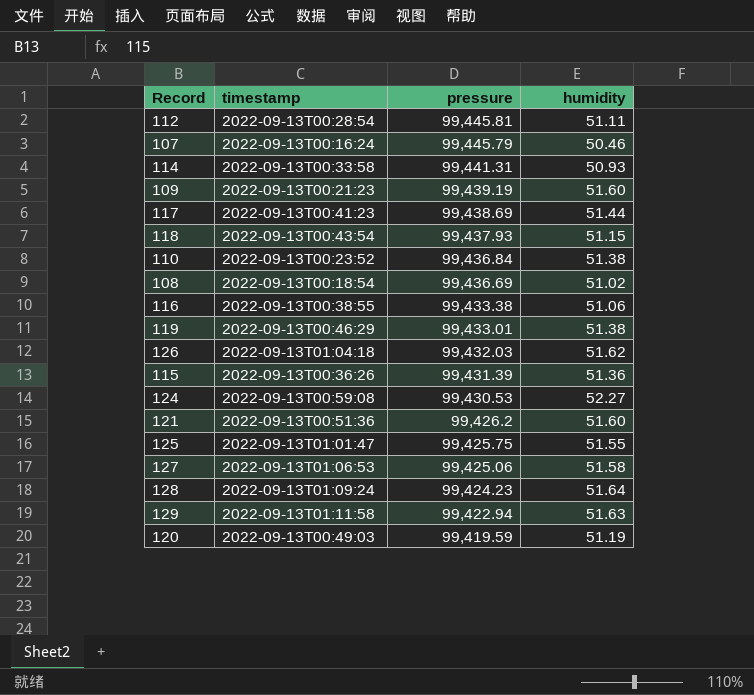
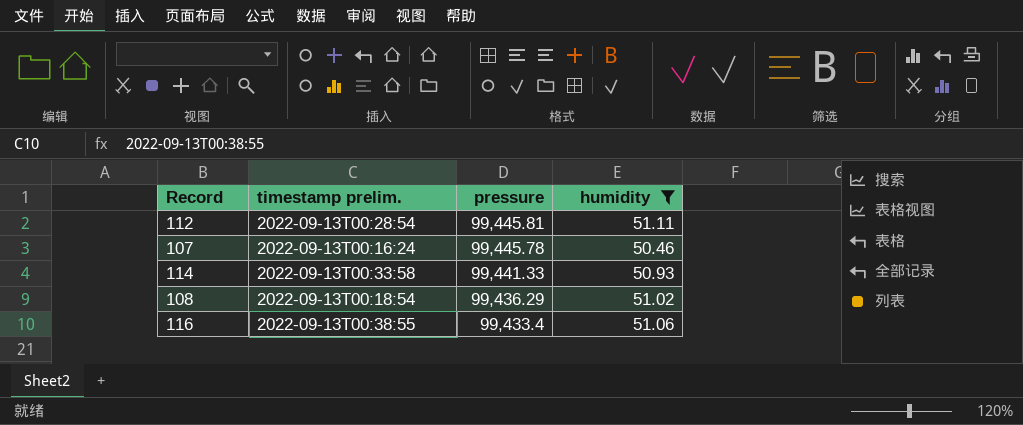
filter: none -> humidity <= 51.11
column name: timestamp -> timestamp prelim.
107 | pressure: 99,445.79 -> 99,445.78
114 | pressure: 99,441.31 -> 99,441.33
108 | pressure: 99,436.69 -> 99,436.29
116 | pressure: 99,433.38 -> 99,433.4

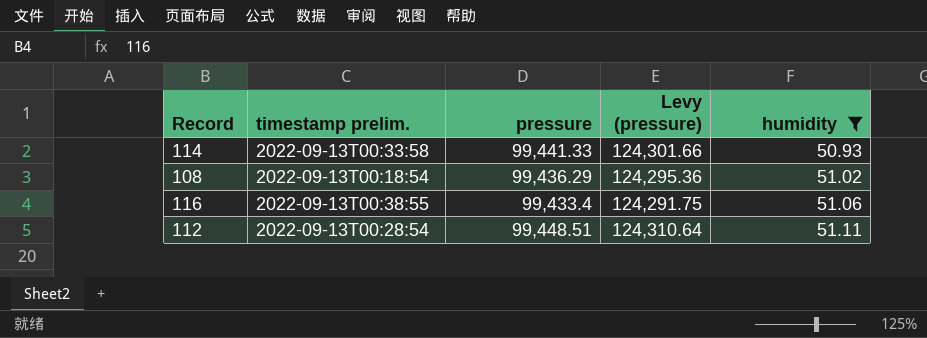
row order: pressure descending -> humidity ascending
column Levy (pressure) | formula: none -> [pressure] * 1.25
row 107: 2022-09-13T00:16:24 | 99,445.78 | 50.46 -> none
112 | pressure: 99,445.81 -> 99,448.51

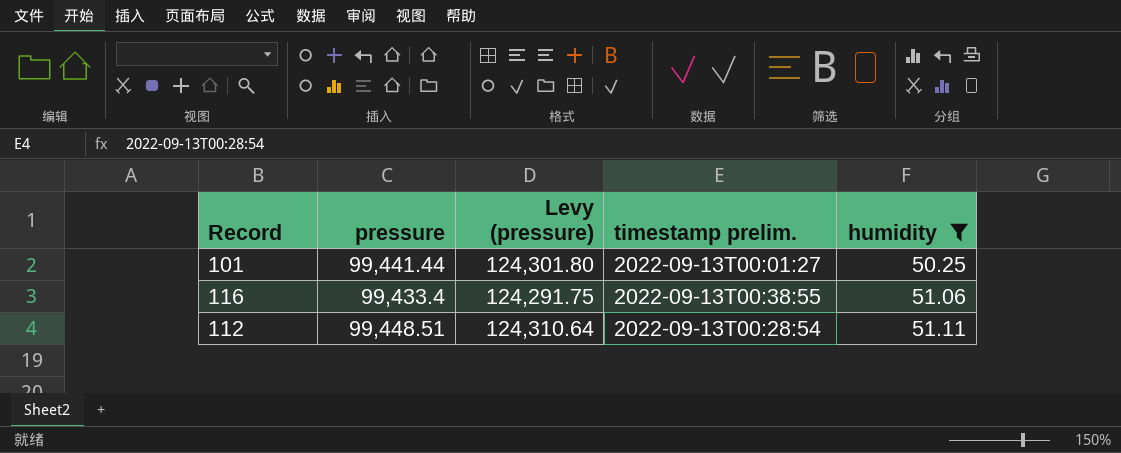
column timestamp prelim. | position: 2 -> 4
row 114: 2022-09-13T00:33:58 | 99,441.33 | 124,301.66 | 50.93 -> none
row 108: 2022-09-13T00:18:54 | 99,436.29 | 124,295.36 | 51.02 -> none
row 101: none -> 99,441.44 | 124,301.80 | 2022-09-13T00:01:27 | 50.25

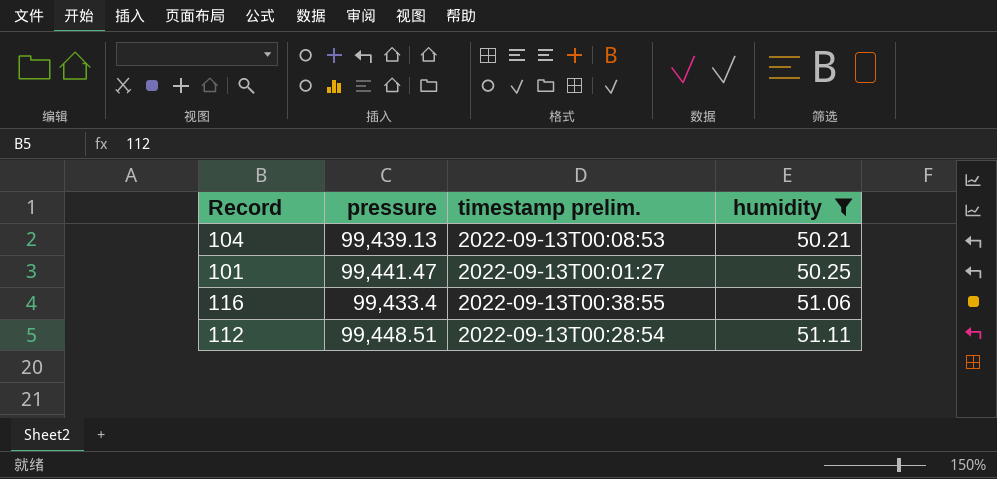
column Levy (pressure) | formula: [pressure] * 1.25 -> none
row 104: none -> 99,439.13 | 2022-09-13T00:08:53 | 50.21
101 | pressure: 99,441.44 -> 99,441.47

